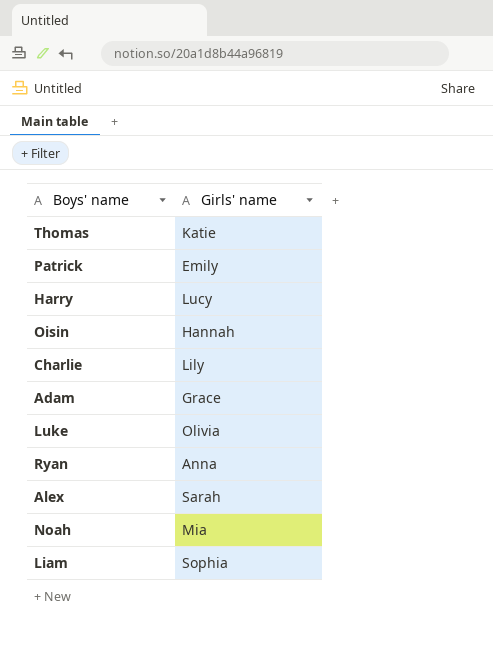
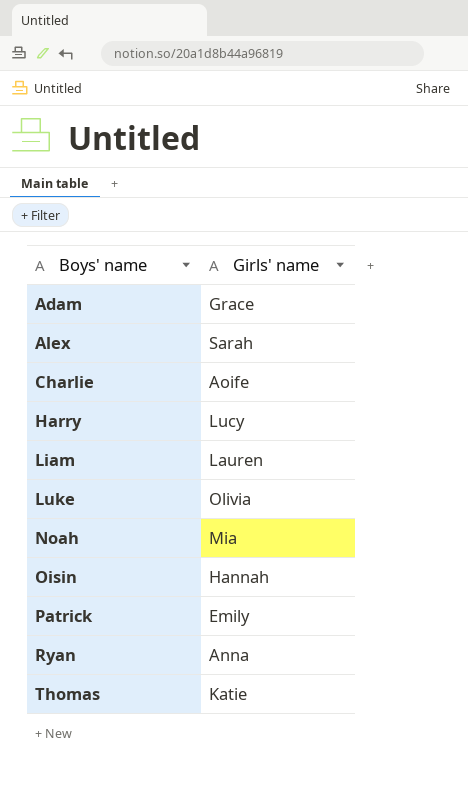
row order: none -> Boys' name ascending
Charlie | Girls' name: Lily -> Aoife
Liam | Girls' name: Sophia -> Lauren

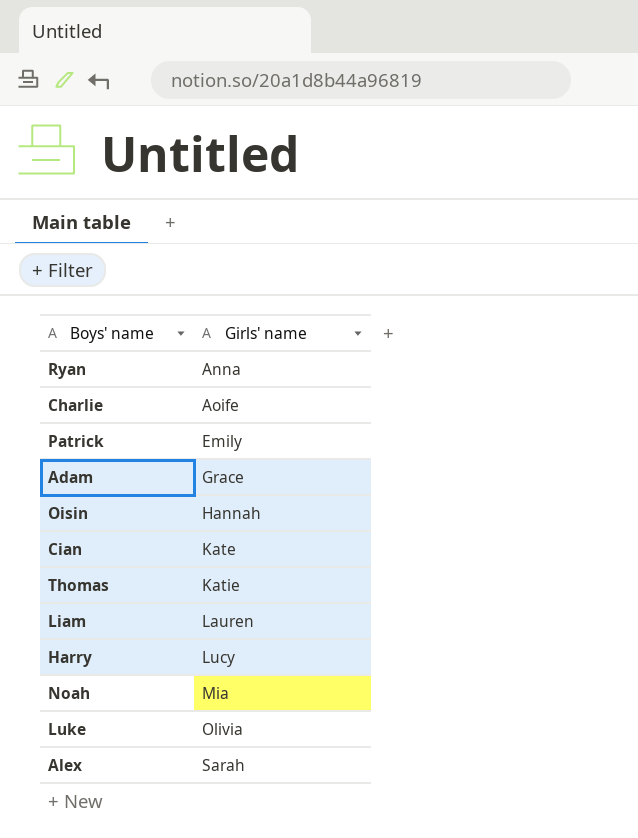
row order: Boys' name ascending -> Girls' name ascending
row Cian: none -> Kate

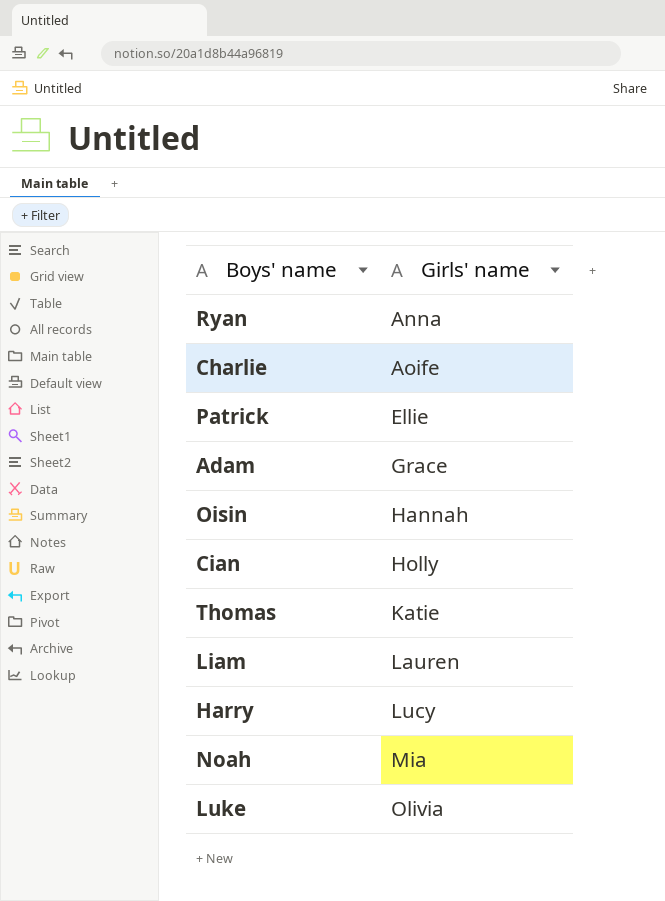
row Alex: Sarah -> none
Patrick | Girls' name: Emily -> Ellie
Cian | Girls' name: Kate -> Holly

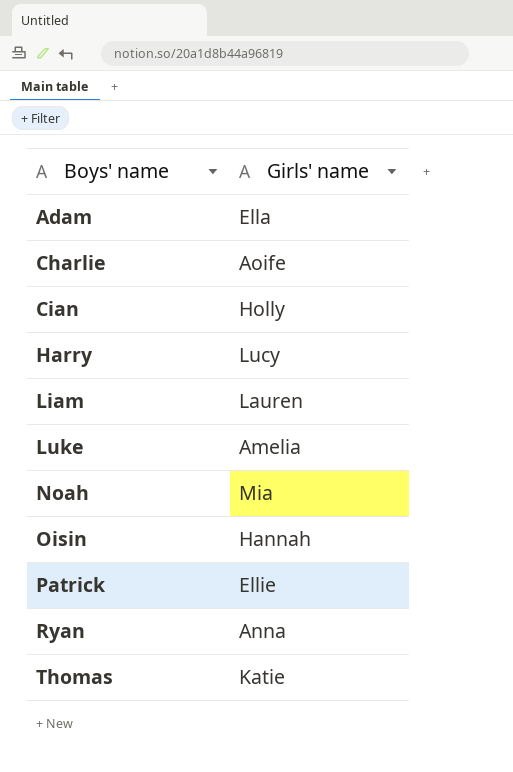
row order: Girls' name ascending -> Boys' name ascending
Adam | Girls' name: Grace -> Ella
Luke | Girls' name: Olivia -> Amelia

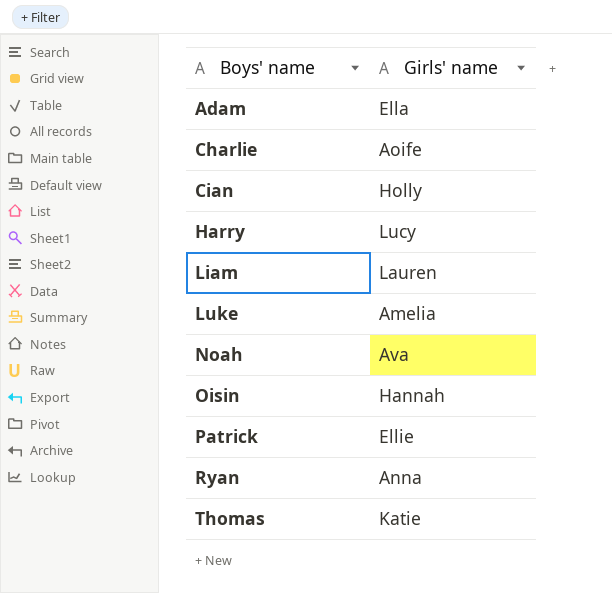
Noah | Girls' name: Mia -> Ava

